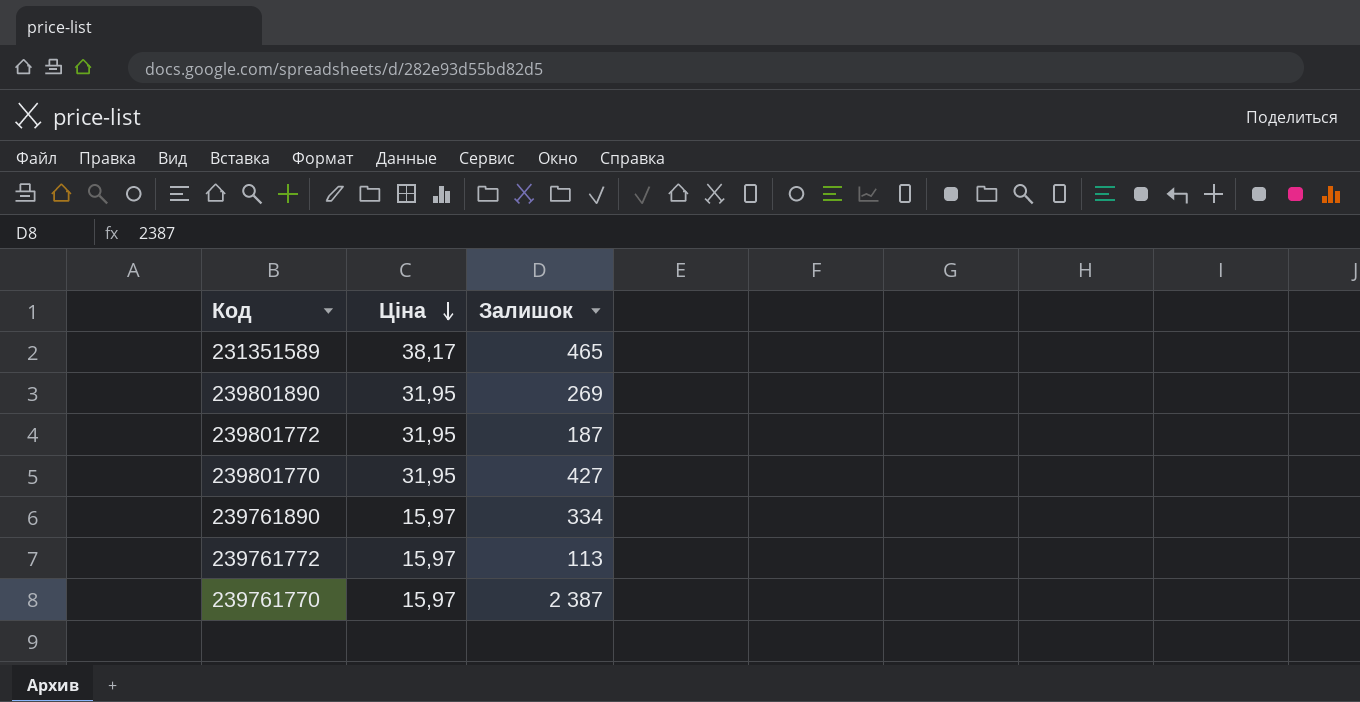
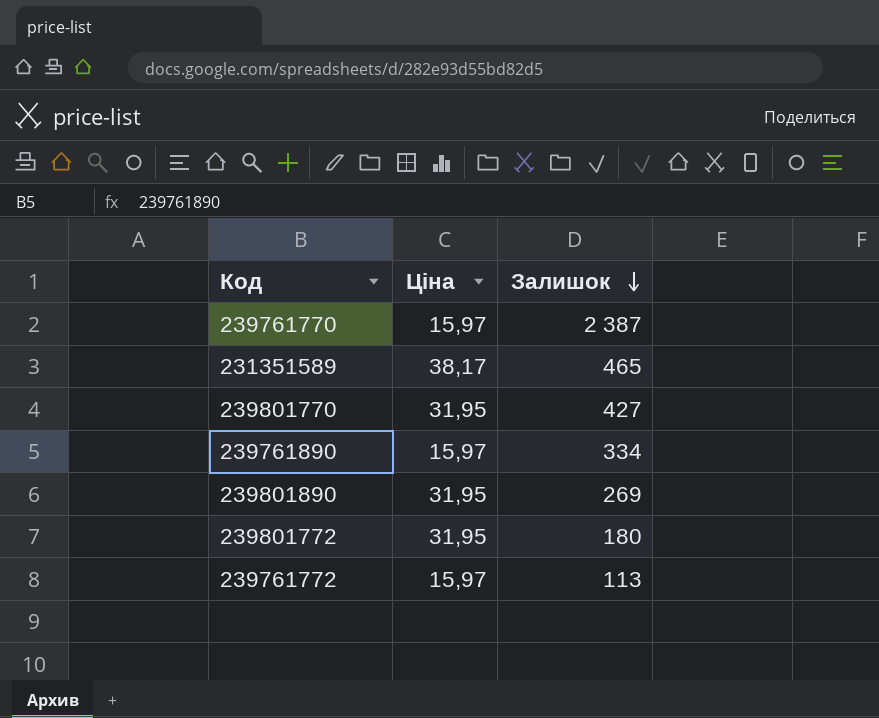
row order: Ціна descending -> Залишок descending
239801772 | Залишок: 187 -> 180

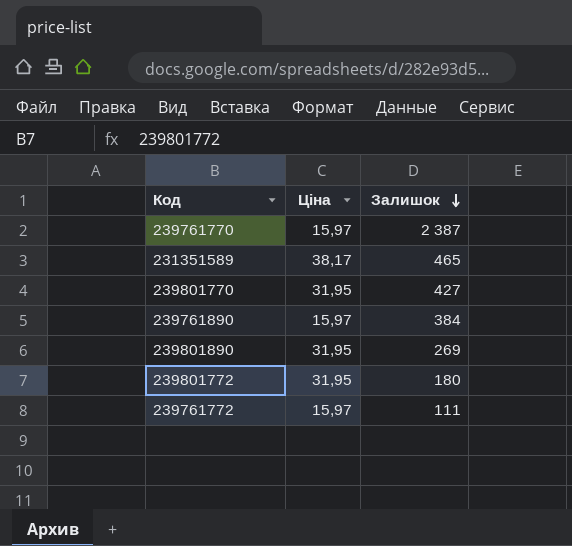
239761890 | Залишок: 334 -> 384
239761772 | Залишок: 113 -> 111

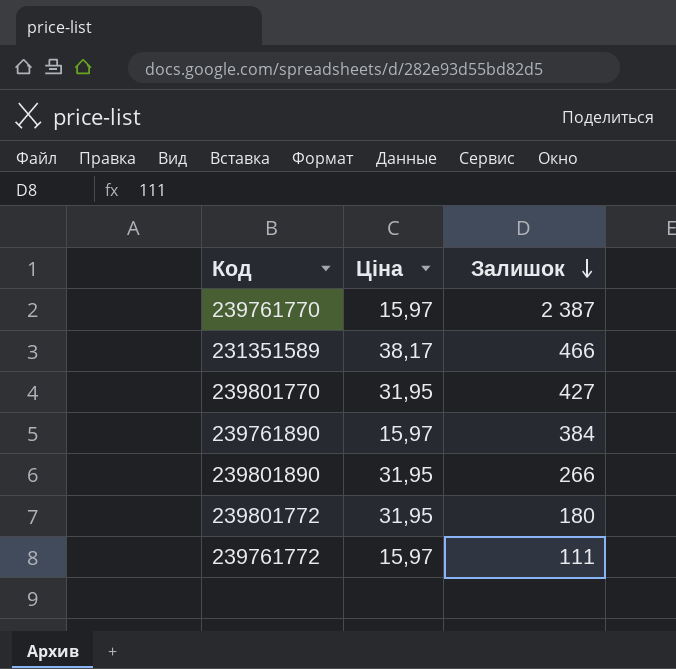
231351589 | Залишок: 465 -> 466
239801890 | Залишок: 269 -> 266

